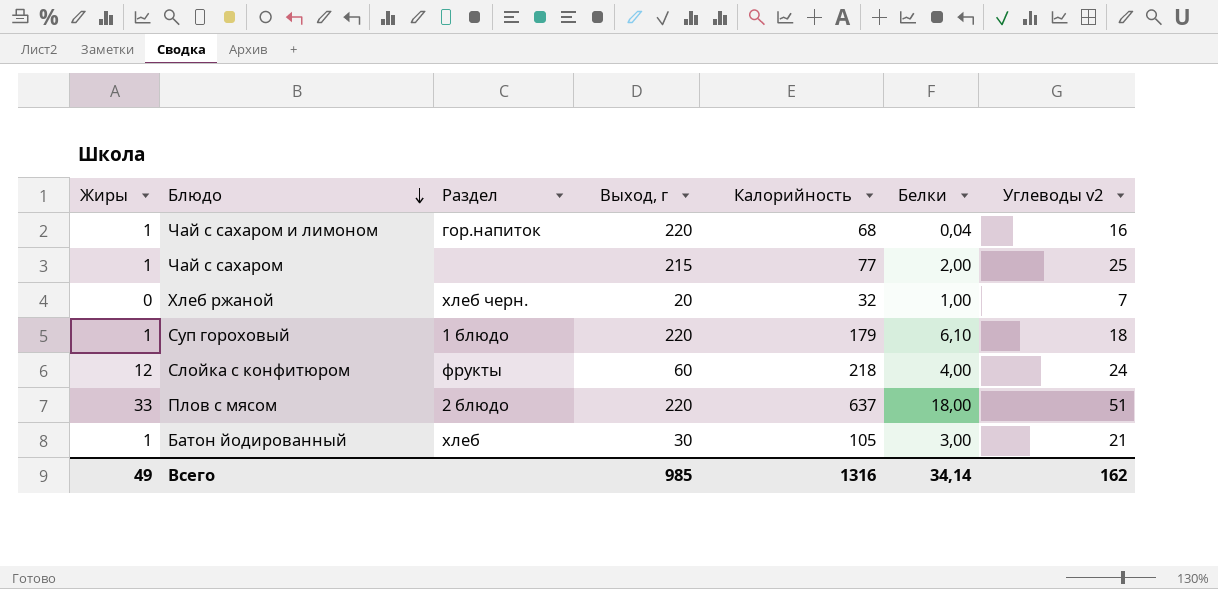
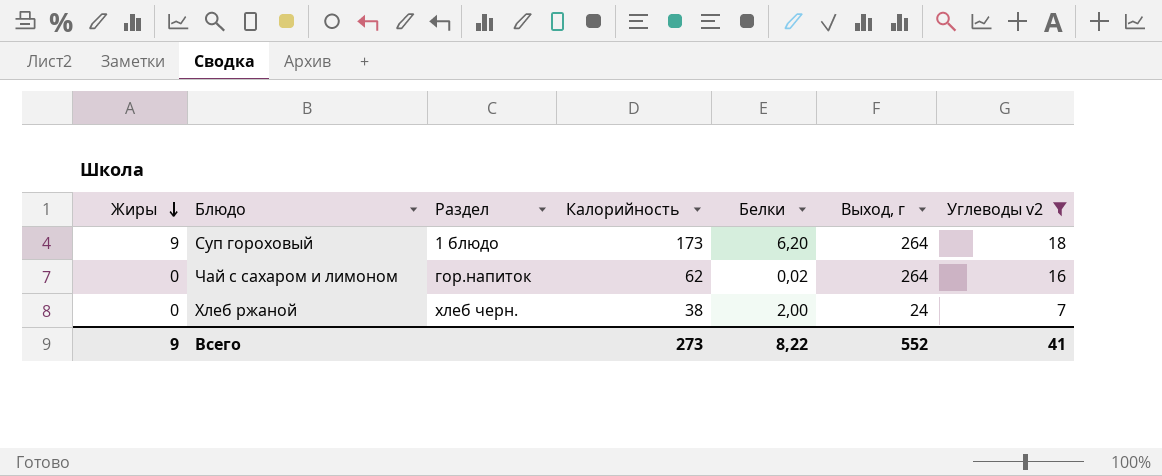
filter: none -> Углеводы v2 <= 18
row order: Блюдо descending -> Жиры descending
column Выход, г | position: 4 -> 6
Суп гороховый | Жиры: 1 -> 9
Суп гороховый | Калорийность: 179 -> 173
Суп гороховый | Белки: 6,10 -> 6,20
Суп гороховый | Выход, г: 220 -> 264
Чай с сахаром и лимоном | Жиры: 1 -> 0
Чай с сахаром и лимоном | Калорийность: 68 -> 62
Чай с сахаром и лимоном | Белки: 0,04 -> 0,02
Чай с сахаром и лимоном | Выход, г: 220 -> 264
Хлеб ржаной | Калорийность: 32 -> 38
Хлеб ржаной | Белки: 1,00 -> 2,00
Хлеб ржаной | Выход, г: 20 -> 24
Всего | Жиры: 49 -> 9
Всего | Калорийность: 1316 -> 273
Всего | Белки: 34,14 -> 8,22
Всего | Выход, г: 985 -> 552
Всего | Углеводы v2: 162 -> 41

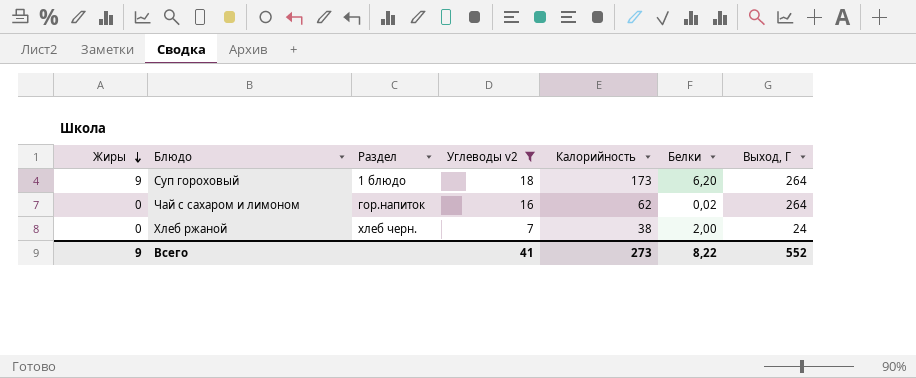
column Углеводы v2 | position: 7 -> 4
column name: Выход, г -> Выход, Г

